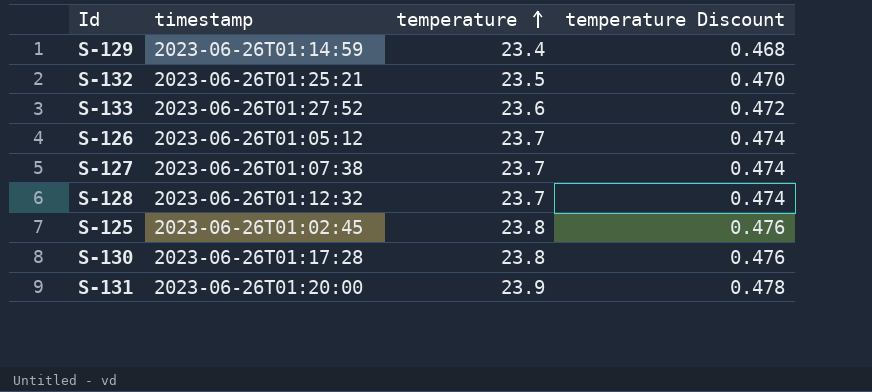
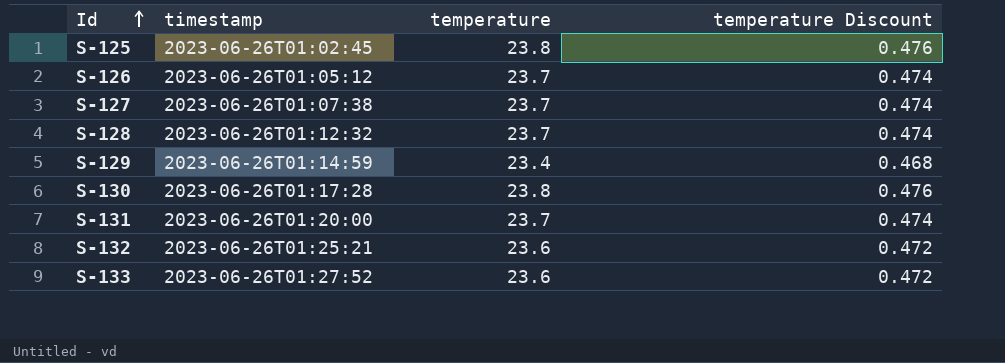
row order: temperature ascending -> Id ascending
S-131 | temperature: 23.9 -> 23.7
S-131 | temperature Discount: 0.478 -> 0.474
S-132 | temperature: 23.5 -> 23.6
S-132 | temperature Discount: 0.470 -> 0.472

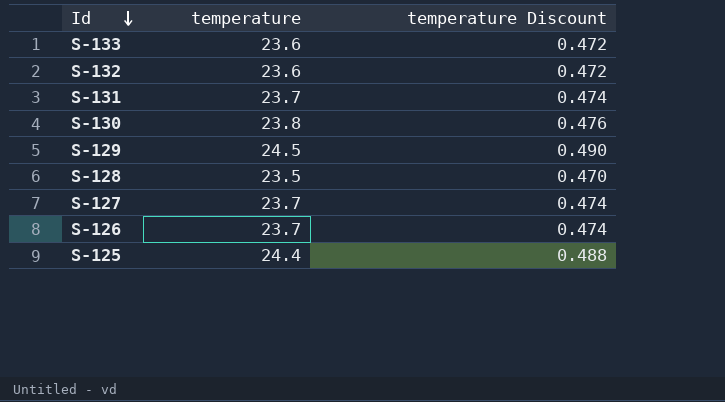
row order: Id ascending -> Id descending
column timestamp | position: 2 -> none
S-129 | temperature: 23.4 -> 24.5
S-129 | temperature Discount: 0.468 -> 0.490
S-128 | temperature: 23.7 -> 23.5
S-128 | temperature Discount: 0.474 -> 0.470
S-125 | temperature: 23.8 -> 24.4
S-125 | temperature Discount: 0.476 -> 0.488

